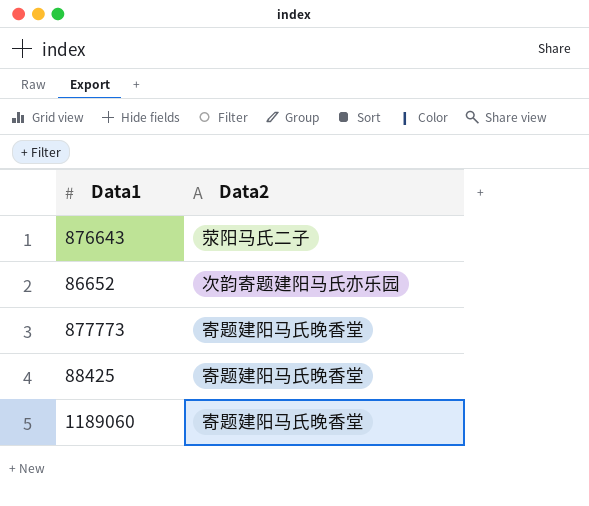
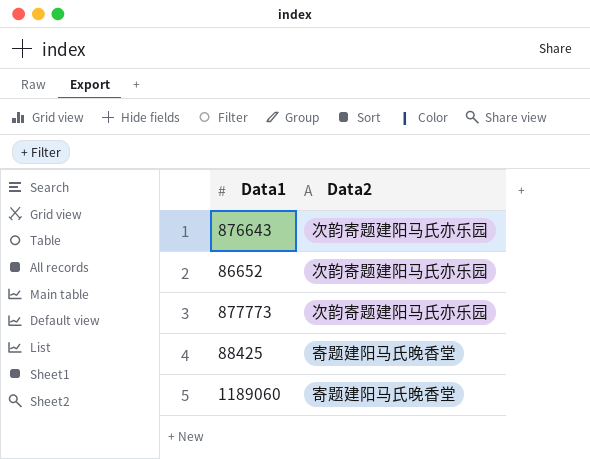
876643 | Data2: 荥阳马氏二子 -> 次韵寄题建阳马氏亦乐园
877773 | Data2: 寄题建阳马氏晚香堂 -> 次韵寄题建阳马氏亦乐园

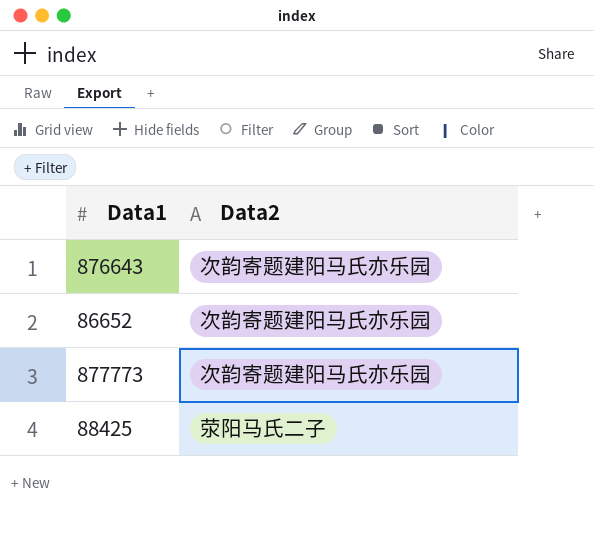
row 1189060: 寄题建阳马氏晚香堂 -> none
88425 | Data2: 寄题建阳马氏晚香堂 -> 荥阳马氏二子

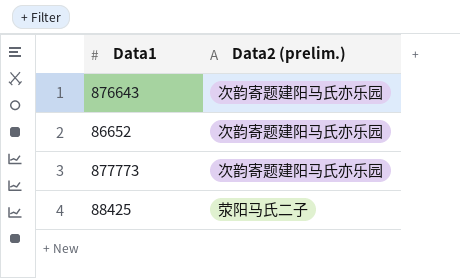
column name: Data2 -> Data2 (prelim.)

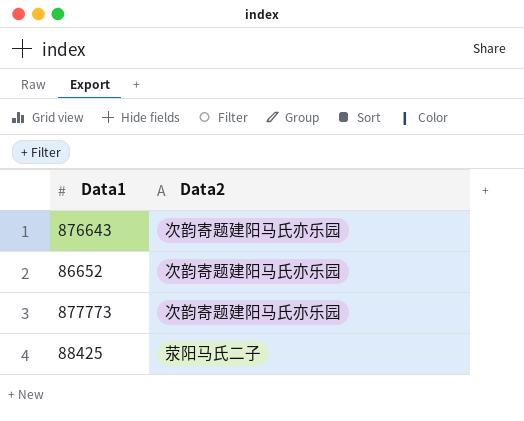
column name: Data2 (prelim.) -> Data2

